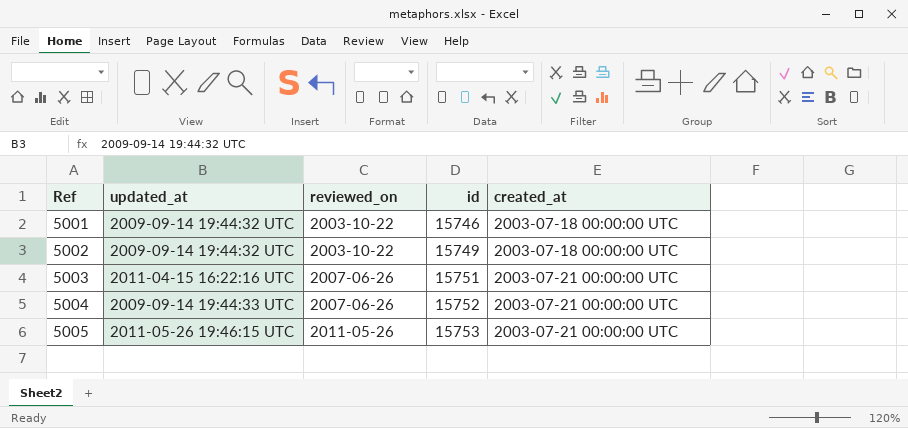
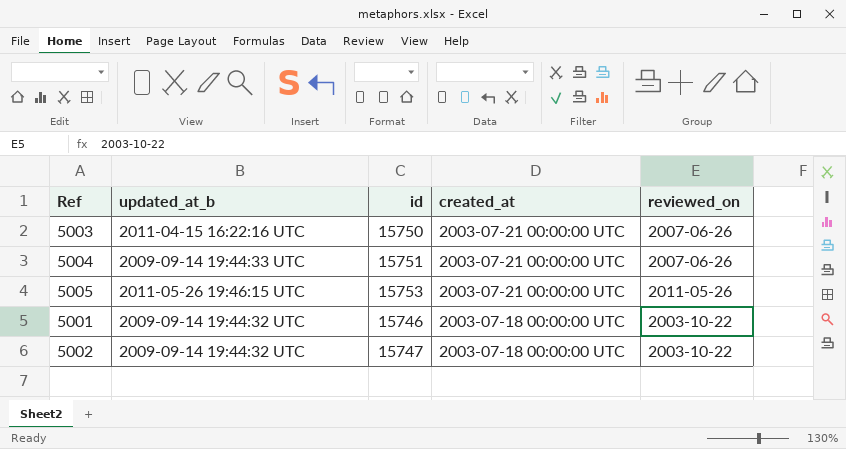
row order: Ref ascending -> created_at descending
column name: updated_at -> updated_at_b
column reviewed_on | position: 3 -> 5
5003 | id: 15751 -> 15750
5004 | id: 15752 -> 15751
5002 | id: 15749 -> 15747

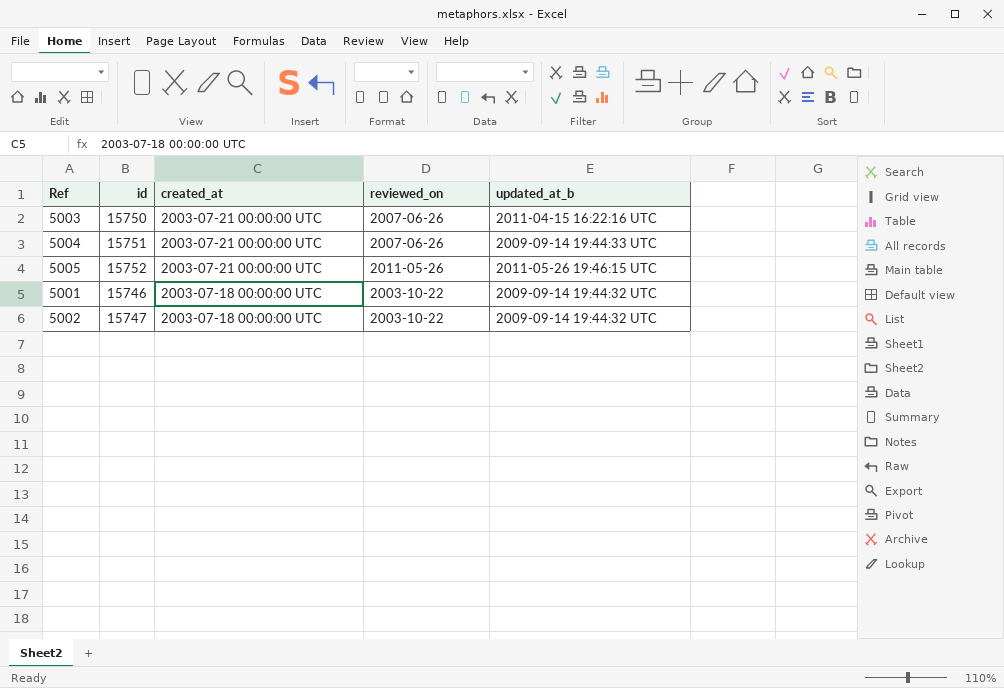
column updated_at_b | position: 2 -> 5
5005 | id: 15753 -> 15752

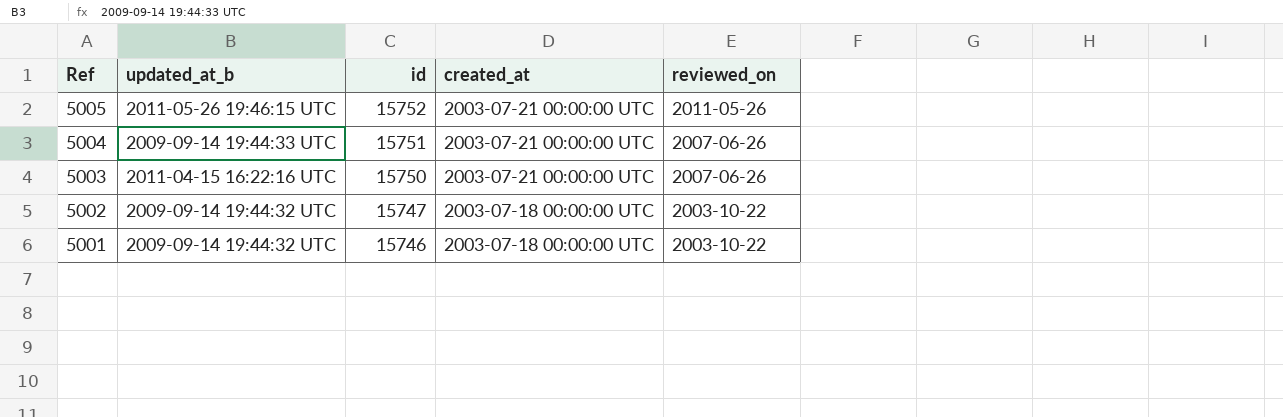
row order: created_at descending -> Ref descending
column updated_at_b | position: 5 -> 2

